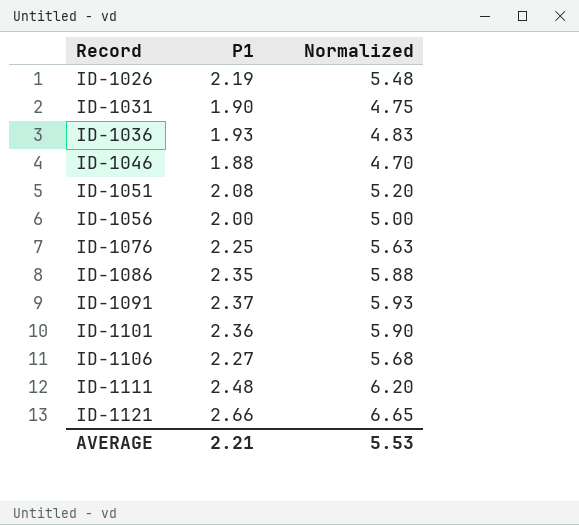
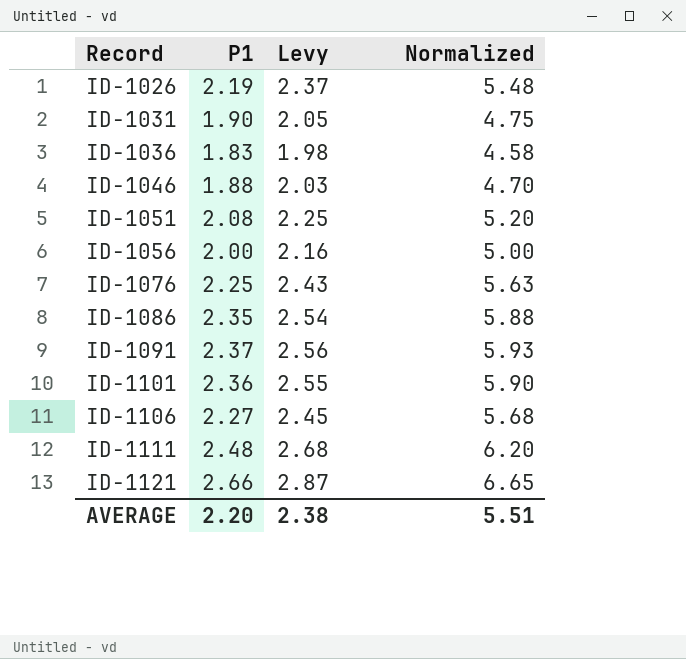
column Levy | formula: none -> [P1] * 1.08
ID-1036 | P1: 1.93 -> 1.83
ID-1036 | Normalized: 4.83 -> 4.58
AVERAGE | P1: 2.21 -> 2.20
AVERAGE | Normalized: 5.53 -> 5.51

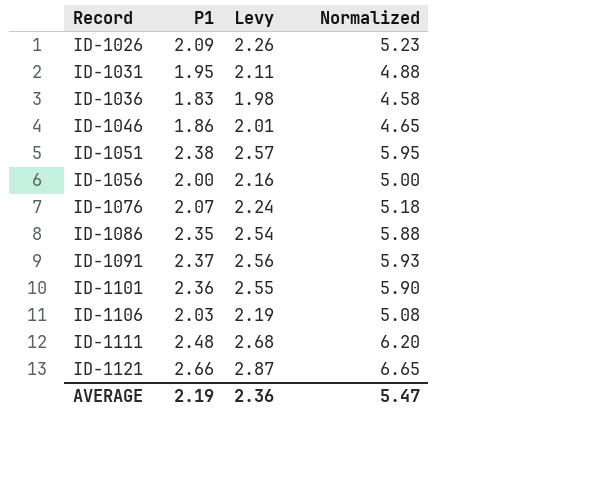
ID-1026 | P1: 2.19 -> 2.09
ID-1026 | Levy: 2.37 -> 2.26
ID-1026 | Normalized: 5.48 -> 5.23
ID-1031 | P1: 1.90 -> 1.95
ID-1031 | Levy: 2.05 -> 2.11
ID-1031 | Normalized: 4.75 -> 4.88
ID-1046 | P1: 1.88 -> 1.86
ID-1046 | Levy: 2.03 -> 2.01
ID-1046 | Normalized: 4.70 -> 4.65
ID-1051 | P1: 2.08 -> 2.38
ID-1051 | Levy: 2.25 -> 2.57
ID-1051 | Normalized: 5.20 -> 5.95
ID-1076 | P1: 2.25 -> 2.07
ID-1076 | Levy: 2.43 -> 2.24
ID-1076 | Normalized: 5.63 -> 5.18
ID-1106 | P1: 2.27 -> 2.03
ID-1106 | Levy: 2.45 -> 2.19
ID-1106 | Normalized: 5.68 -> 5.08
AVERAGE | P1: 2.20 -> 2.19
AVERAGE | Levy: 2.38 -> 2.36
AVERAGE | Normalized: 5.51 -> 5.47

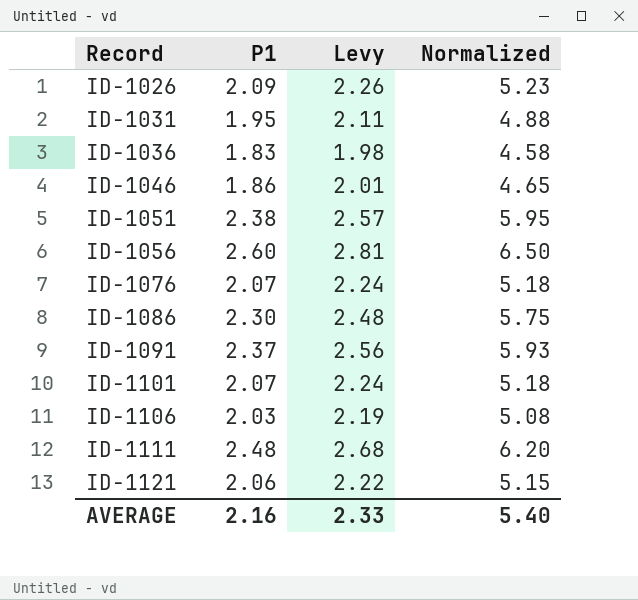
ID-1056 | P1: 2.00 -> 2.60
ID-1056 | Levy: 2.16 -> 2.81
ID-1056 | Normalized: 5.00 -> 6.50
ID-1086 | P1: 2.35 -> 2.30
ID-1086 | Levy: 2.54 -> 2.48
ID-1086 | Normalized: 5.88 -> 5.75
ID-1101 | P1: 2.36 -> 2.07
ID-1101 | Levy: 2.55 -> 2.24
ID-1101 | Normalized: 5.90 -> 5.18
ID-1121 | P1: 2.66 -> 2.06
ID-1121 | Levy: 2.87 -> 2.22
ID-1121 | Normalized: 6.65 -> 5.15
AVERAGE | P1: 2.19 -> 2.16
AVERAGE | Levy: 2.36 -> 2.33
AVERAGE | Normalized: 5.47 -> 5.40

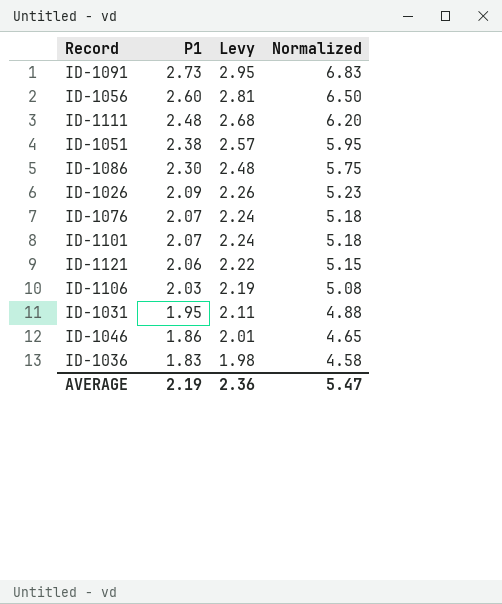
row order: Record ascending -> P1 descending
ID-1091 | P1: 2.37 -> 2.73
ID-1091 | Levy: 2.56 -> 2.95
ID-1091 | Normalized: 5.93 -> 6.83
AVERAGE | P1: 2.16 -> 2.19
AVERAGE | Levy: 2.33 -> 2.36
AVERAGE | Normalized: 5.40 -> 5.47

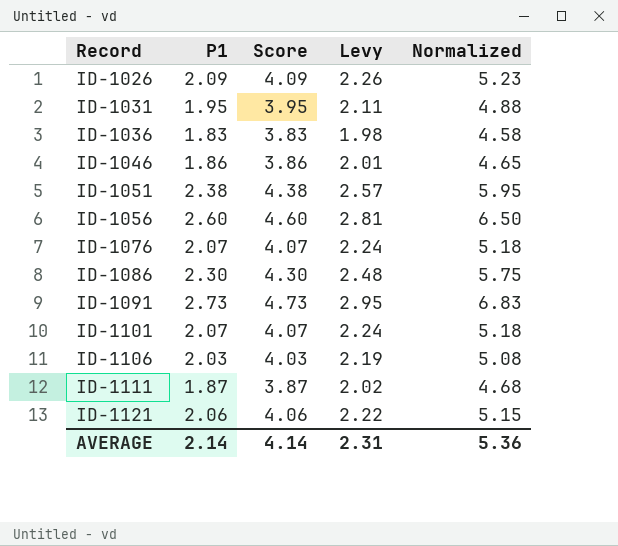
row order: P1 descending -> Record ascending
column Score | formula: none -> [P1] + 2
ID-1111 | P1: 2.48 -> 1.87
ID-1111 | Levy: 2.68 -> 2.02
ID-1111 | Normalized: 6.20 -> 4.68
AVERAGE | P1: 2.19 -> 2.14
AVERAGE | Levy: 2.36 -> 2.31
AVERAGE | Normalized: 5.47 -> 5.36

